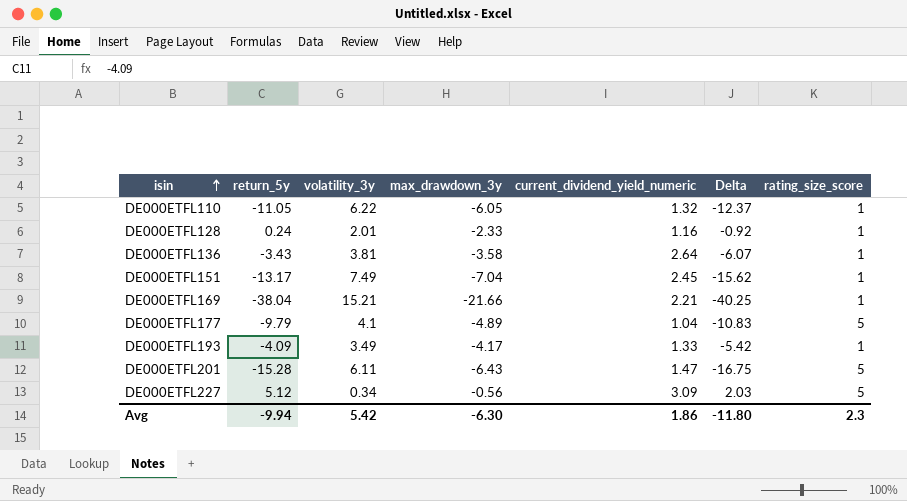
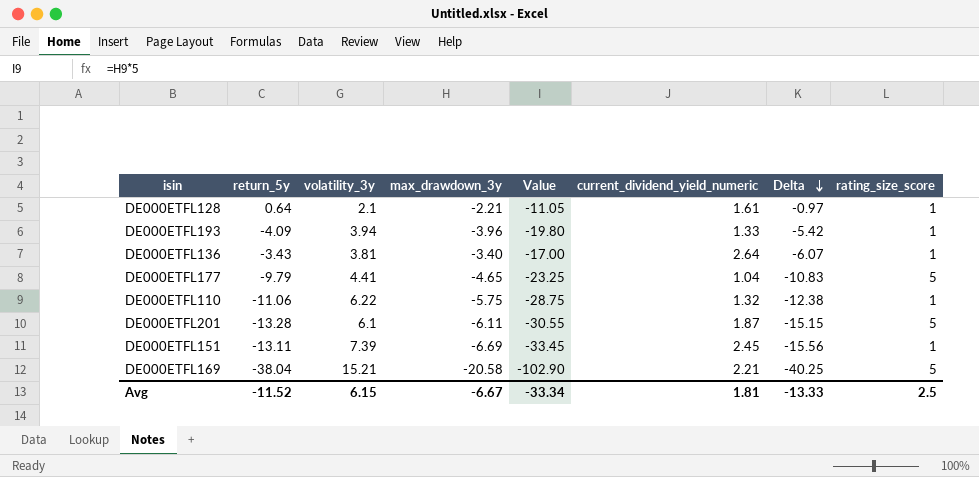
row order: isin ascending -> Delta descending
column Value | formula: none -> [max_drawdown_3y] * 5
row DE000ETFL227: 5.12 | 0.34 | -0.56 | 3.09 | 2.03 | 5 -> none
DE000ETFL128 | return_5y: 0.24 -> 0.64
DE000ETFL128 | volatility_3y: 2.01 -> 2.1
DE000ETFL128 | max_drawdown_3y: -2.33 -> -2.21
DE000ETFL128 | current_dividend_yield_numeric: 1.16 -> 1.61
DE000ETFL128 | Delta: -0.92 -> -0.97
DE000ETFL193 | volatility_3y: 3.49 -> 3.94
DE000ETFL193 | max_drawdown_3y: -4.17 -> -3.96
DE000ETFL136 | max_drawdown_3y: -3.58 -> -3.40
DE000ETFL177 | volatility_3y: 4.1 -> 4.41
DE000ETFL177 | max_drawdown_3y: -4.89 -> -4.65
DE000ETFL110 | return_5y: -11.05 -> -11.06
DE000ETFL110 | max_drawdown_3y: -6.05 -> -5.75
DE000ETFL110 | Delta: -12.37 -> -12.38
DE000ETFL201 | return_5y: -15.28 -> -13.28
DE000ETFL201 | volatility_3y: 6.11 -> 6.1
DE000ETFL201 | max_drawdown_3y: -6.43 -> -6.11
DE000ETFL201 | current_dividend_yield_numeric: 1.47 -> 1.87
DE000ETFL201 | Delta: -16.75 -> -15.15
DE000ETFL151 | return_5y: -13.17 -> -13.11
DE000ETFL151 | volatility_3y: 7.49 -> 7.39
DE000ETFL151 | max_drawdown_3y: -7.04 -> -6.69
DE000ETFL151 | Delta: -15.62 -> -15.56
DE000ETFL169 | max_drawdown_3y: -21.66 -> -20.58
DE000ETFL169 | rating_size_score: 1 -> 5
Avg | return_5y: -9.94 -> -11.52
Avg | volatility_3y: 5.42 -> 6.15
Avg | max_drawdown_3y: -6.30 -> -6.67
Avg | current_dividend_yield_numeric: 1.86 -> 1.81
Avg | Delta: -11.80 -> -13.33
Avg | rating_size_score: 2.3 -> 2.5

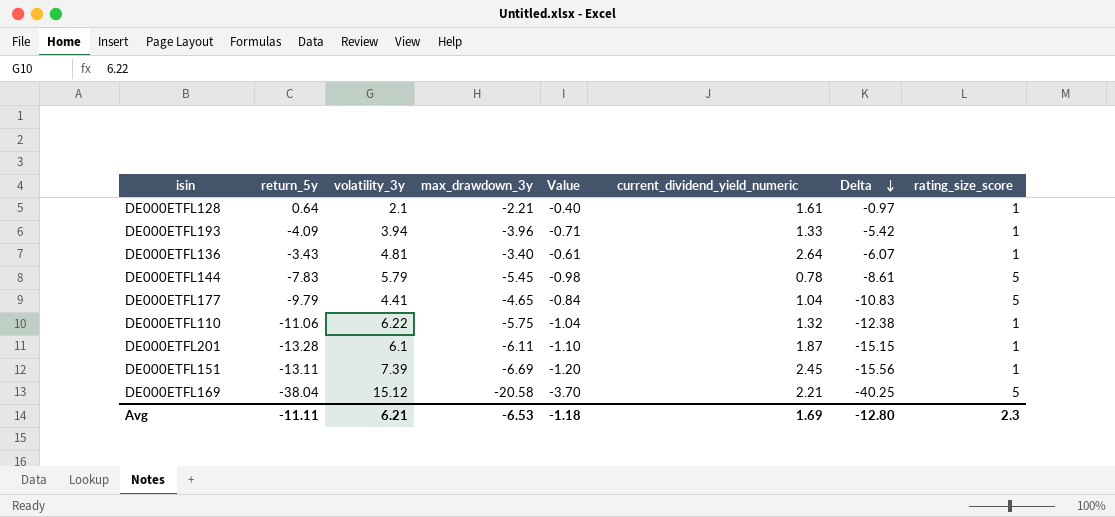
column Value | formula: [max_drawdown_3y] * 5 -> [max_drawdown_3y] * 0.18
DE000ETFL136 | volatility_3y: 3.81 -> 4.81
row DE000ETFL144: none -> -7.83 | 5.79 | -5.45 | -0.98 | 0.78 | -8.61 | 5
DE000ETFL201 | rating_size_score: 5 -> 1
DE000ETFL169 | volatility_3y: 15.21 -> 15.12
Avg | return_5y: -11.52 -> -11.11
Avg | volatility_3y: 6.15 -> 6.21
Avg | max_drawdown_3y: -6.67 -> -6.53
Avg | Value: -33.34 -> -1.18
Avg | current_dividend_yield_numeric: 1.81 -> 1.69
Avg | Delta: -13.33 -> -12.80
Avg | rating_size_score: 2.5 -> 2.3

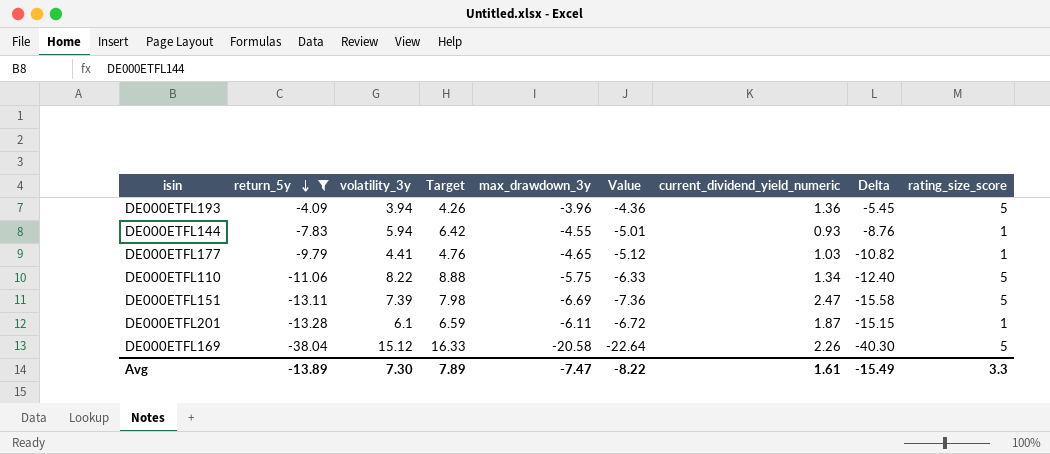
filter: none -> return_5y <= -4.09
row order: Delta descending -> return_5y descending
column Target | formula: none -> [volatility_3y] * 1.08
column Value | formula: [max_drawdown_3y] * 0.18 -> [max_drawdown_3y] * 1.1
DE000ETFL193 | current_dividend_yield_numeric: 1.33 -> 1.36
DE000ETFL193 | Delta: -5.42 -> -5.45
DE000ETFL193 | rating_size_score: 1 -> 5
DE000ETFL144 | volatility_3y: 5.79 -> 5.94
DE000ETFL144 | max_drawdown_3y: -5.45 -> -4.55
DE000ETFL144 | current_dividend_yield_numeric: 0.78 -> 0.93
DE000ETFL144 | Delta: -8.61 -> -8.76
DE000ETFL144 | rating_size_score: 5 -> 1
DE000ETFL177 | current_dividend_yield_numeric: 1.04 -> 1.03
DE000ETFL177 | Delta: -10.83 -> -10.82
DE000ETFL177 | rating_size_score: 5 -> 1
DE000ETFL110 | volatility_3y: 6.22 -> 8.22
DE000ETFL110 | current_dividend_yield_numeric: 1.32 -> 1.34
DE000ETFL110 | Delta: -12.38 -> -12.40
DE000ETFL110 | rating_size_score: 1 -> 5
DE000ETFL151 | current_dividend_yield_numeric: 2.45 -> 2.47
DE000ETFL151 | Delta: -15.56 -> -15.58
DE000ETFL151 | rating_size_score: 1 -> 5
DE000ETFL169 | current_dividend_yield_numeric: 2.21 -> 2.26
DE000ETFL169 | Delta: -40.25 -> -40.30
Avg | return_5y: -11.11 -> -13.89
Avg | volatility_3y: 6.21 -> 7.30
Avg | max_drawdown_3y: -6.53 -> -7.47
Avg | Value: -1.18 -> -8.22
Avg | current_dividend_yield_numeric: 1.69 -> 1.61
Avg | Delta: -12.80 -> -15.49
Avg | rating_size_score: 2.3 -> 3.3

